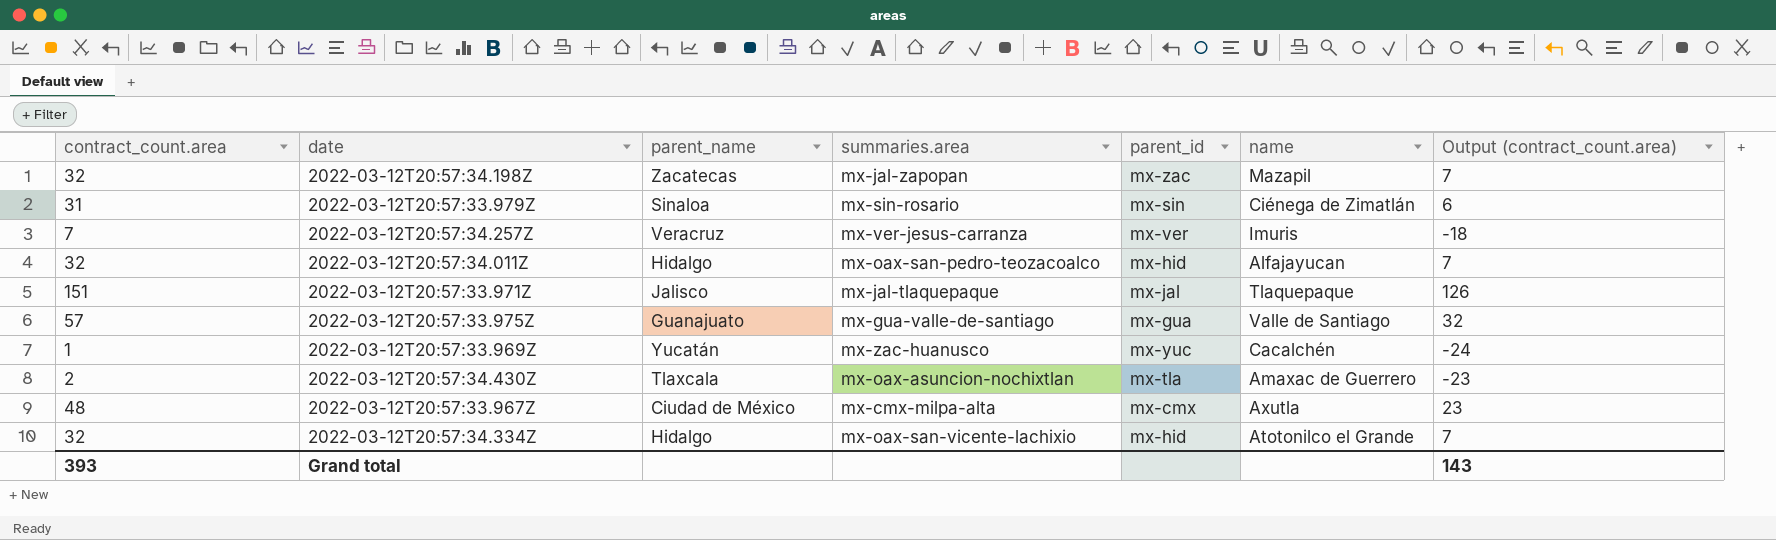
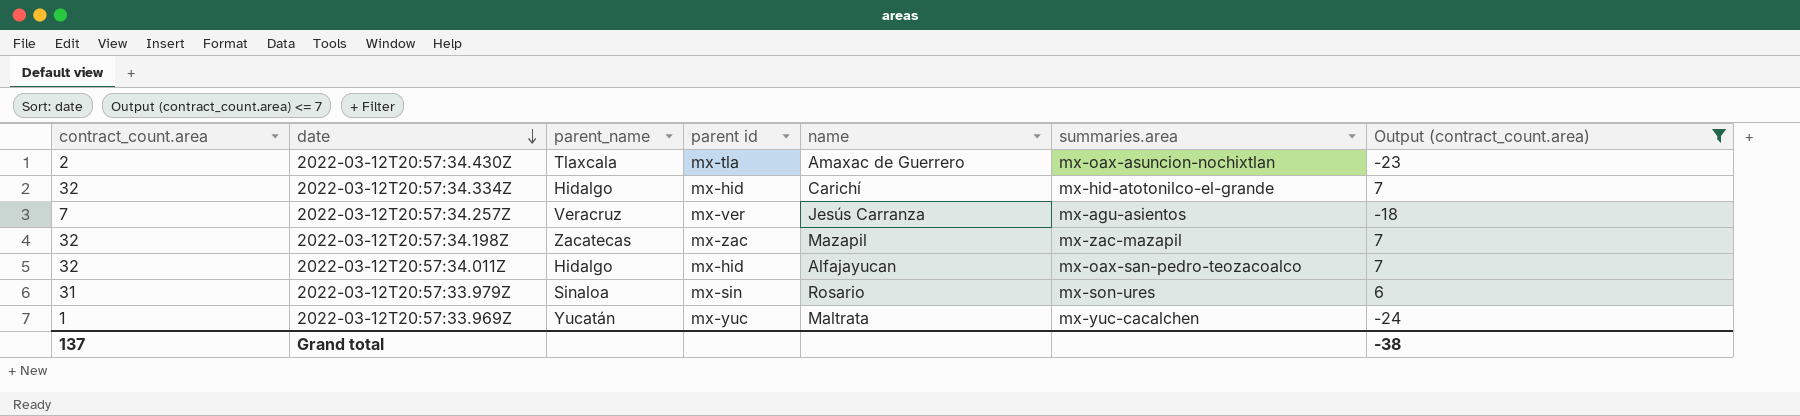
filter: none -> Output (contract_count.area) <= 7
row order: none -> date descending
column name: parent_id -> parent id
column summaries.area | position: 4 -> 6
2022-03-12T20:57:34.334Z | name: Atotonilco el Grande -> Carichí
2022-03-12T20:57:34.334Z | summaries.area: mx-oax-san-vicente-lachixio -> mx-hid-atotonilco-el-grande
2022-03-12T20:57:34.257Z | name: Imuris -> Jesús Carranza
2022-03-12T20:57:34.257Z | summaries.area: mx-ver-jesus-carranza -> mx-agu-asientos
2022-03-12T20:57:34.198Z | summaries.area: mx-jal-zapopan -> mx-zac-mazapil
2022-03-12T20:57:33.979Z | name: Ciénega de Zimatlán -> Rosario
2022-03-12T20:57:33.979Z | summaries.area: mx-sin-rosario -> mx-son-ures
2022-03-12T20:57:33.969Z | name: Cacalchén -> Maltrata
2022-03-12T20:57:33.969Z | summaries.area: mx-zac-huanusco -> mx-yuc-cacalchen
Grand total | contract_count.area: 393 -> 137
Grand total | Output (contract_count.area): 143 -> -38

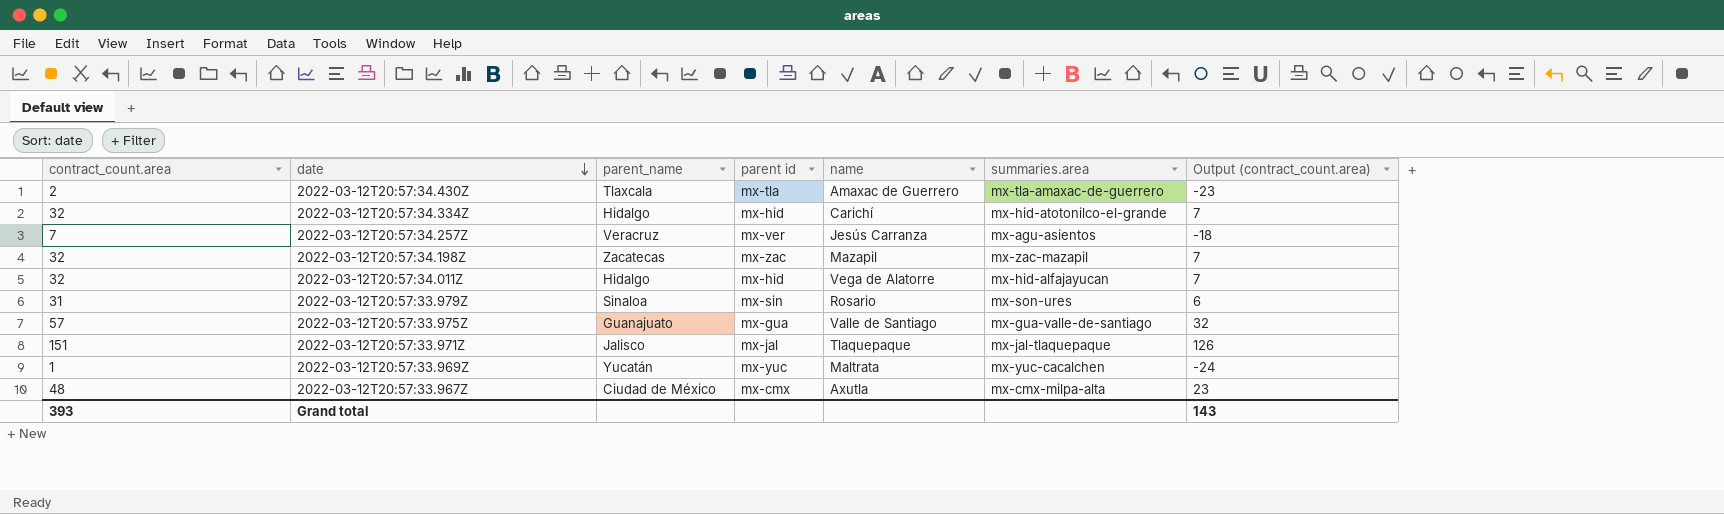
filter: Output (contract_count.area) <= 7 -> none
2022-03-12T20:57:34.430Z | summaries.area: mx-oax-asuncion-nochixtlan -> mx-tla-amaxac-de-guerrero
2022-03-12T20:57:34.011Z | name: Alfajayucan -> Vega de Alatorre
2022-03-12T20:57:34.011Z | summaries.area: mx-oax-san-pedro-teozacoalco -> mx-hid-alfajayucan
Grand total | contract_count.area: 137 -> 393
Grand total | Output (contract_count.area): -38 -> 143

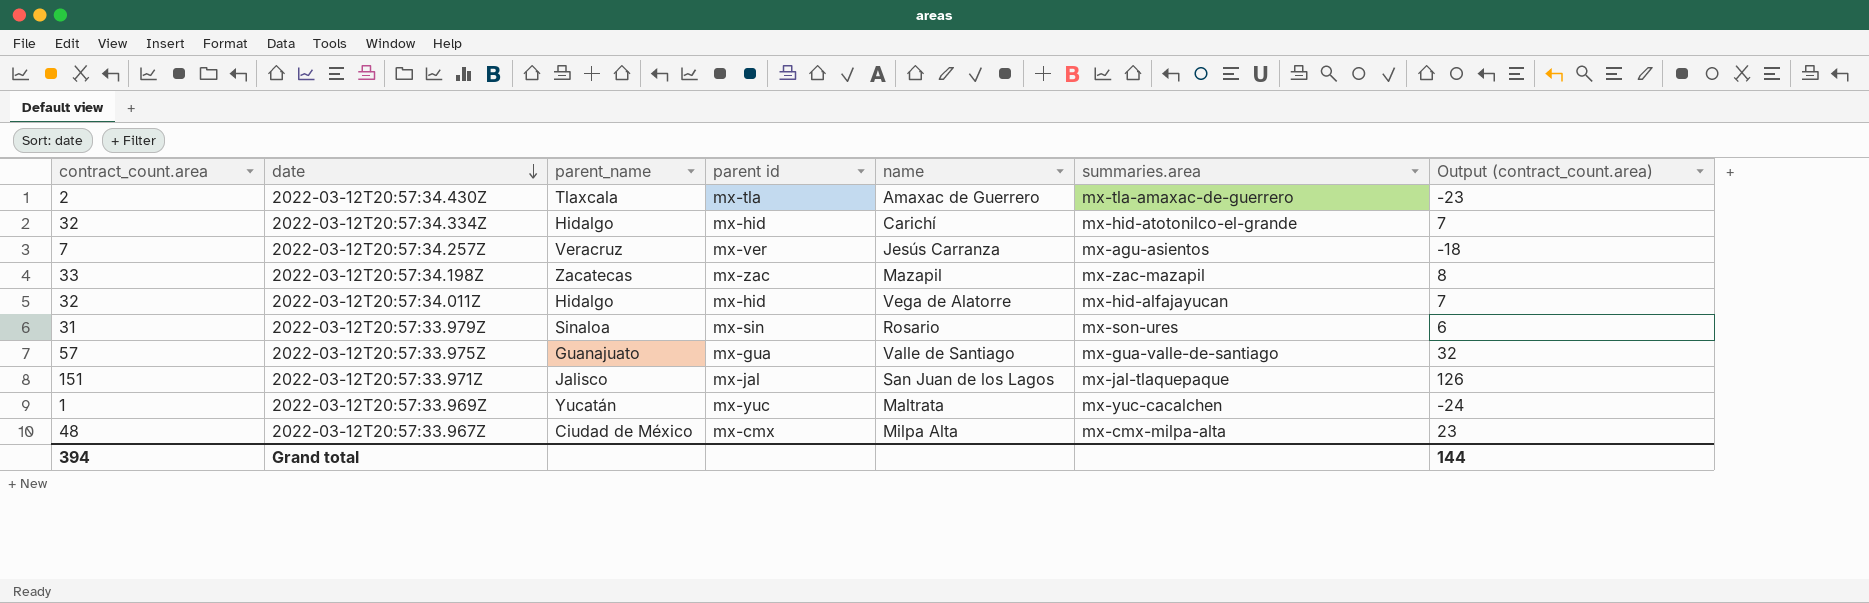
2022-03-12T20:57:34.198Z | contract_count.area: 32 -> 33
2022-03-12T20:57:34.198Z | Output (contract_count.area): 7 -> 8
2022-03-12T20:57:33.971Z | name: Tlaquepaque -> San Juan de los Lagos
2022-03-12T20:57:33.967Z | name: Axutla -> Milpa Alta
Grand total | contract_count.area: 393 -> 394
Grand total | Output (contract_count.area): 143 -> 144

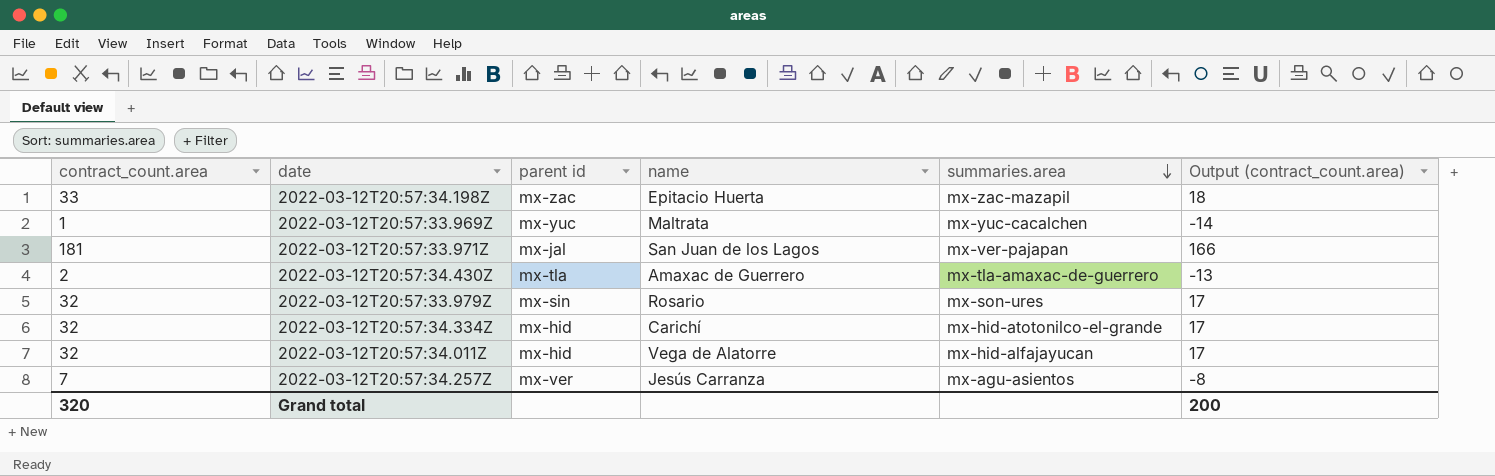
row order: date descending -> summaries.area descending
column parent_name | position: 3 -> none
column Output (contract_count.area) | formula: [contract_count.area] - 25 -> [contract_count.area] - 15
row 2022-03-12T20:57:33.975Z: 57 | Guanajuato | mx-gua | Valle de Santiago | mx-gua-valle-de-santiago | 32 -> none
row 2022-03-12T20:57:33.967Z: 48 | Ciudad de México | mx-cmx | Milpa Alta | mx-cmx-milpa-alta | 23 -> none
2022-03-12T20:57:34.198Z | name: Mazapil -> Epitacio Huerta
2022-03-12T20:57:33.971Z | contract_count.area: 151 -> 181
2022-03-12T20:57:33.971Z | summaries.area: mx-jal-tlaquepaque -> mx-ver-pajapan
2022-03-12T20:57:33.979Z | contract_count.area: 31 -> 32
Grand total | contract_count.area: 394 -> 320
Grand total | Output (contract_count.area): 144 -> 200

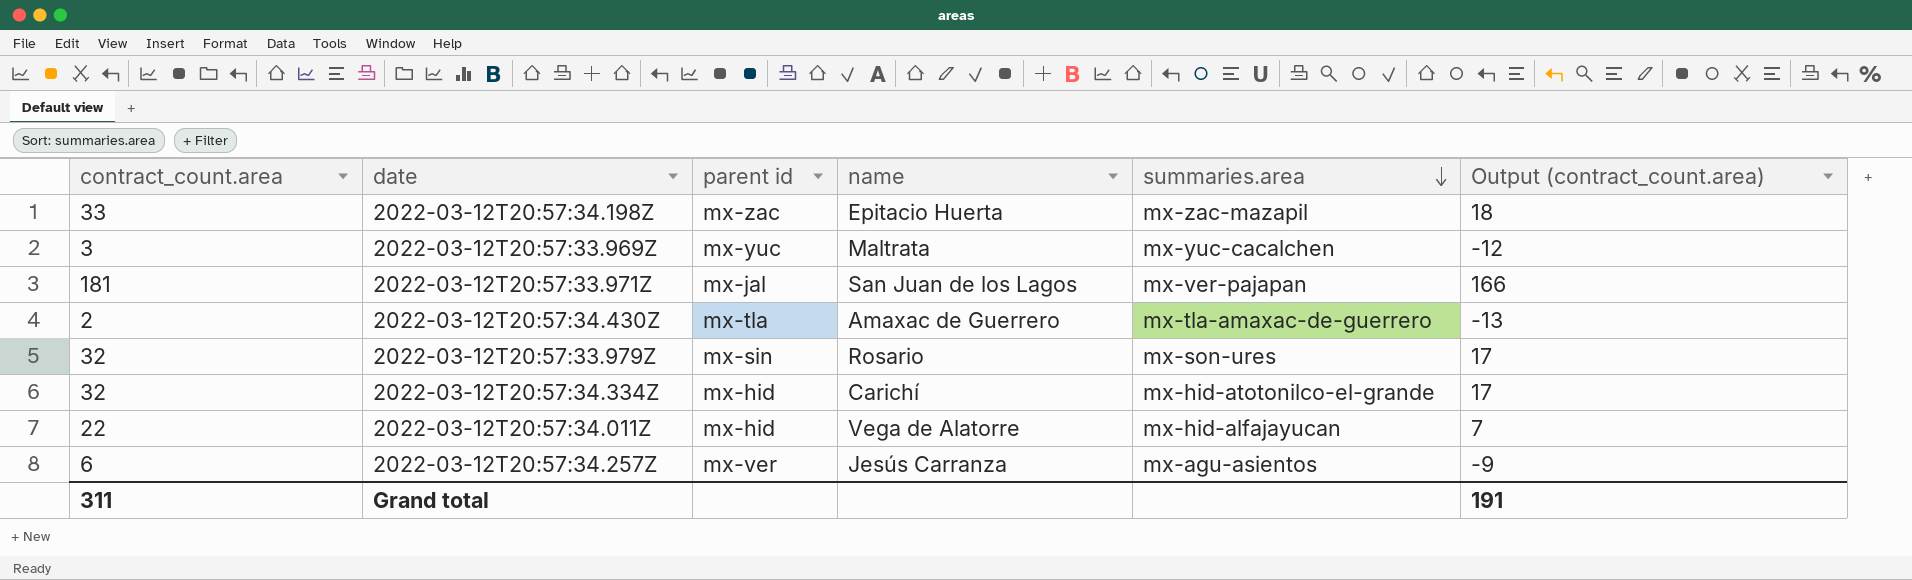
2022-03-12T20:57:33.969Z | contract_count.area: 1 -> 3
2022-03-12T20:57:33.969Z | Output (contract_count.area): -14 -> -12
2022-03-12T20:57:34.011Z | contract_count.area: 32 -> 22
2022-03-12T20:57:34.011Z | Output (contract_count.area): 17 -> 7
2022-03-12T20:57:34.257Z | contract_count.area: 7 -> 6
2022-03-12T20:57:34.257Z | Output (contract_count.area): -8 -> -9
Grand total | contract_count.area: 320 -> 311
Grand total | Output (contract_count.area): 200 -> 191

